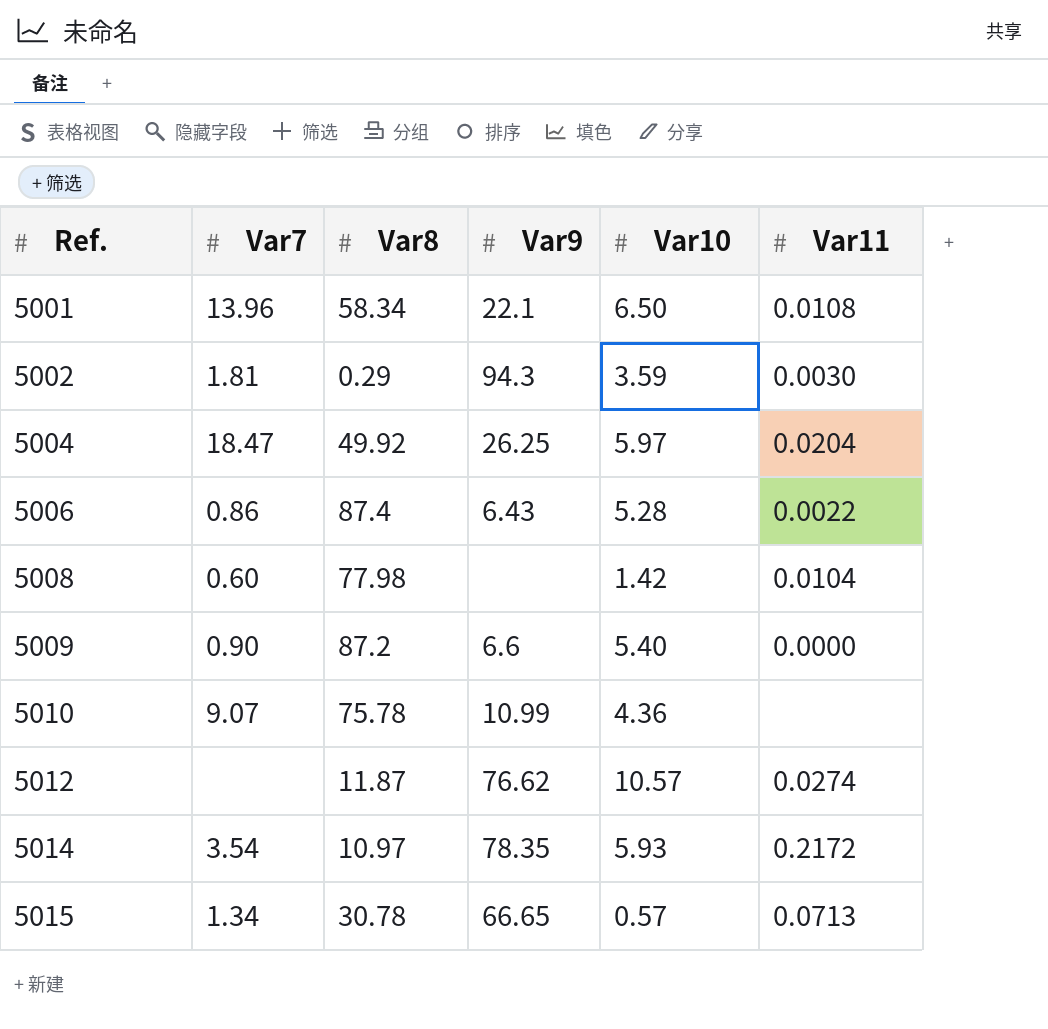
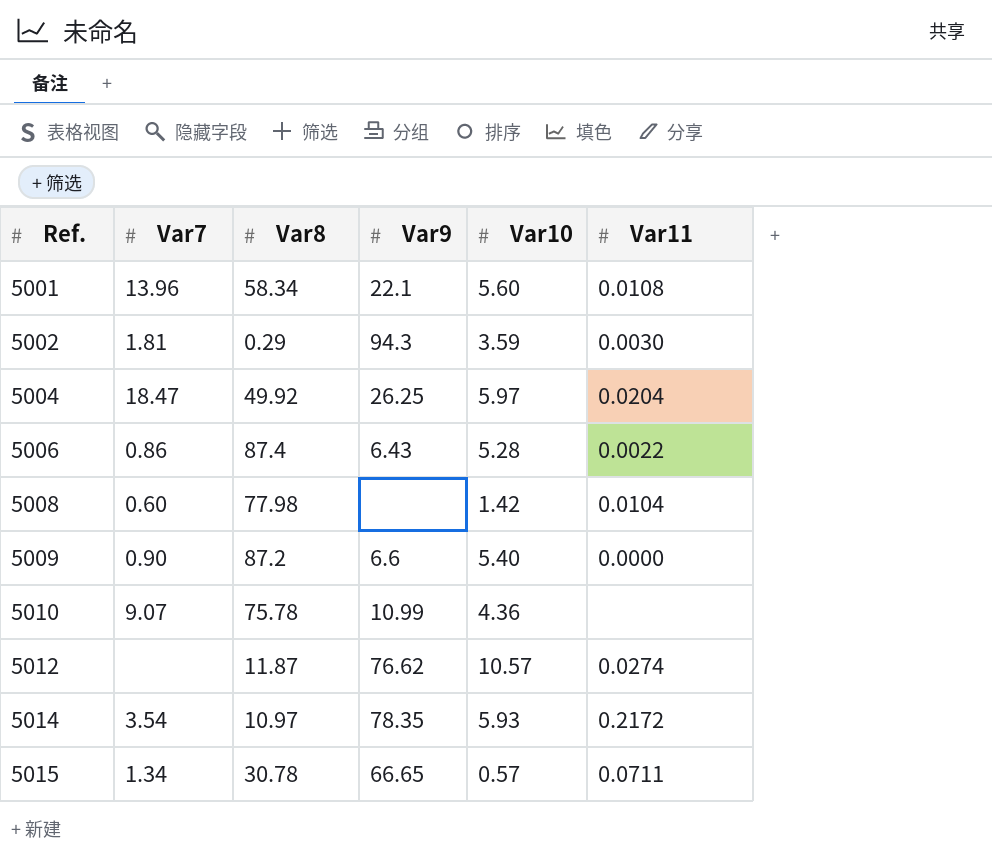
5001 | Var10: 6.50 -> 5.60
5015 | Var11: 0.0713 -> 0.0711

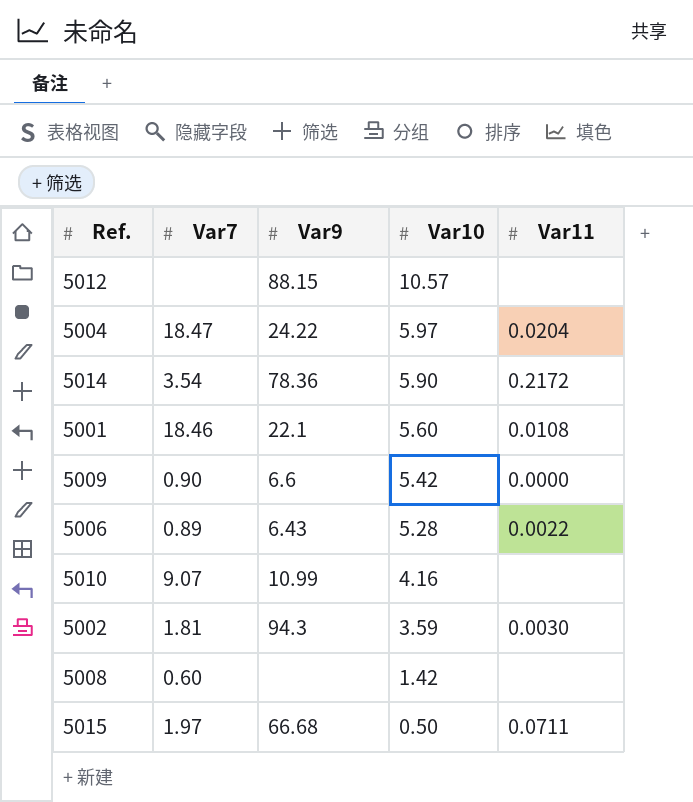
row order: Ref. ascending -> Var10 descending
column Var8 | position: 3 -> none
5012 | Var9: 76.62 -> 88.15
5012 | Var11: 0.0274 -> none
5004 | Var9: 26.25 -> 24.22
5014 | Var9: 78.35 -> 78.36
5014 | Var10: 5.93 -> 5.90
5001 | Var7: 13.96 -> 18.46
5009 | Var10: 5.40 -> 5.42
5006 | Var7: 0.86 -> 0.89
5010 | Var10: 4.36 -> 4.16
5008 | Var11: 0.0104 -> none
5015 | Var7: 1.34 -> 1.97
5015 | Var9: 66.65 -> 66.68
5015 | Var10: 0.57 -> 0.50

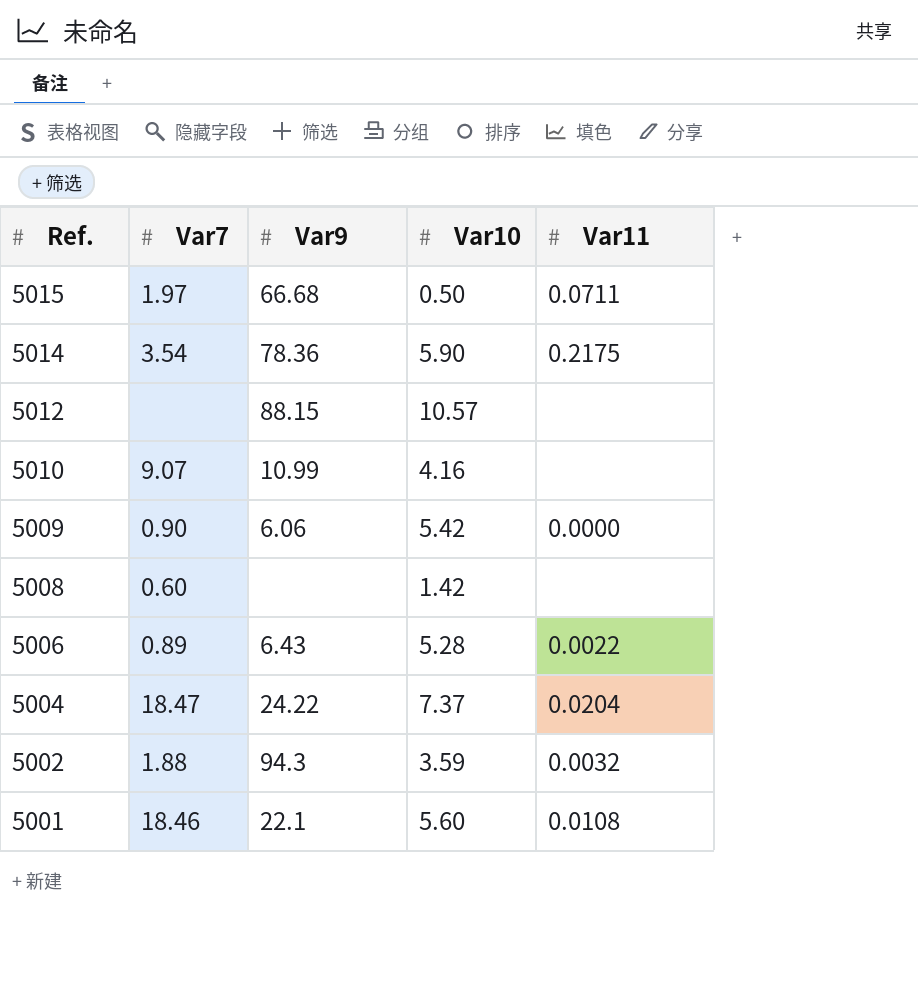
row order: Var10 descending -> Ref. descending
5014 | Var11: 0.2172 -> 0.2175
5009 | Var9: 6.6 -> 6.06
5004 | Var10: 5.97 -> 7.37
5002 | Var7: 1.81 -> 1.88
5002 | Var11: 0.0030 -> 0.0032

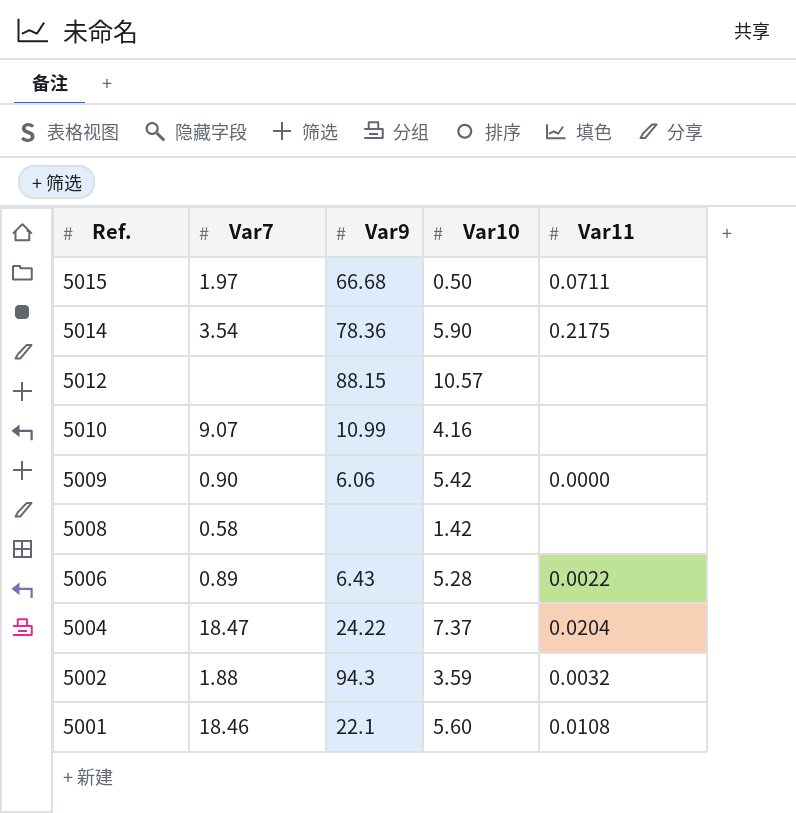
5008 | Var7: 0.60 -> 0.58

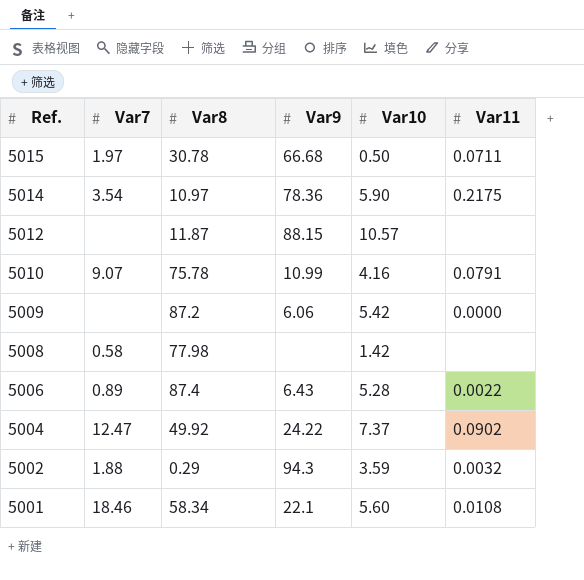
column Var8 | position: none -> 3
5010 | Var11: none -> 0.0791
5009 | Var7: 0.90 -> none
5004 | Var7: 18.47 -> 12.47
5004 | Var11: 0.0204 -> 0.0902

